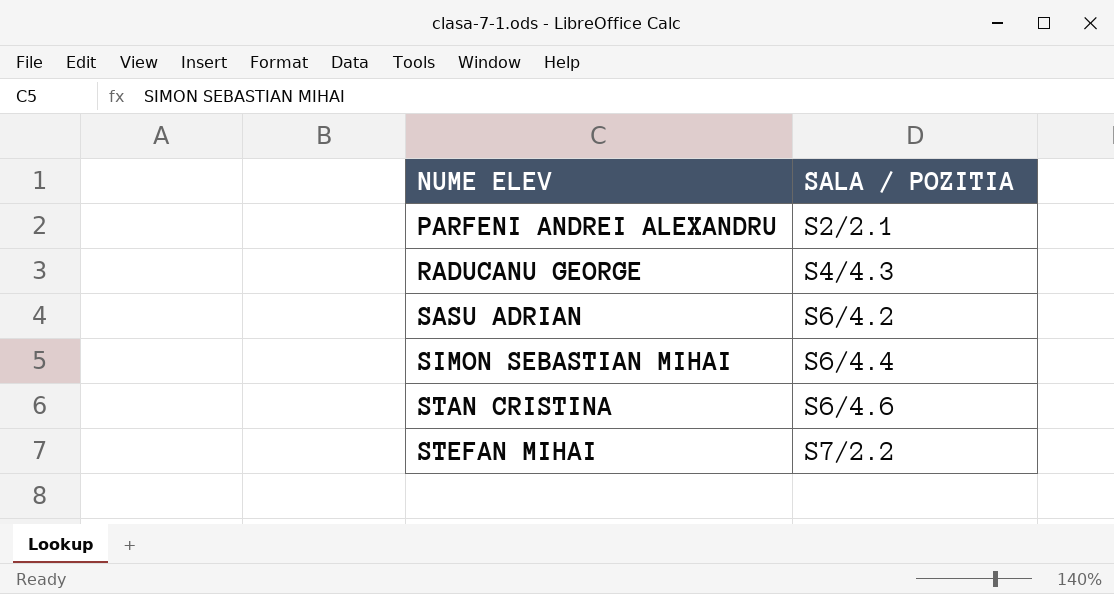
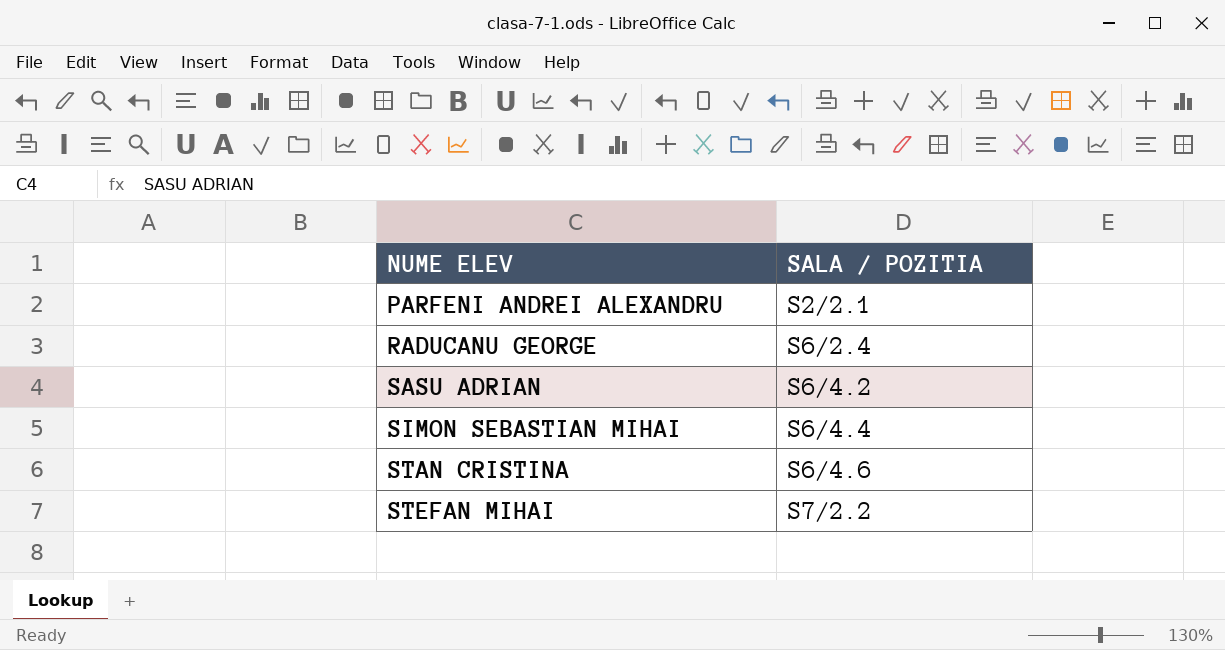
RADUCANU GEORGE | SALA / POZITIA: S4/4.3 -> S6/2.4

